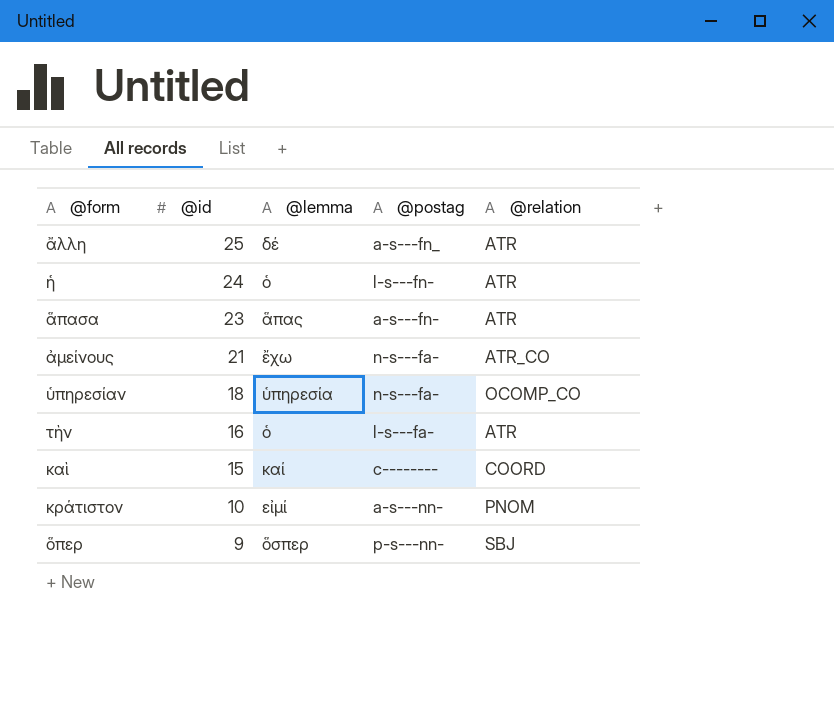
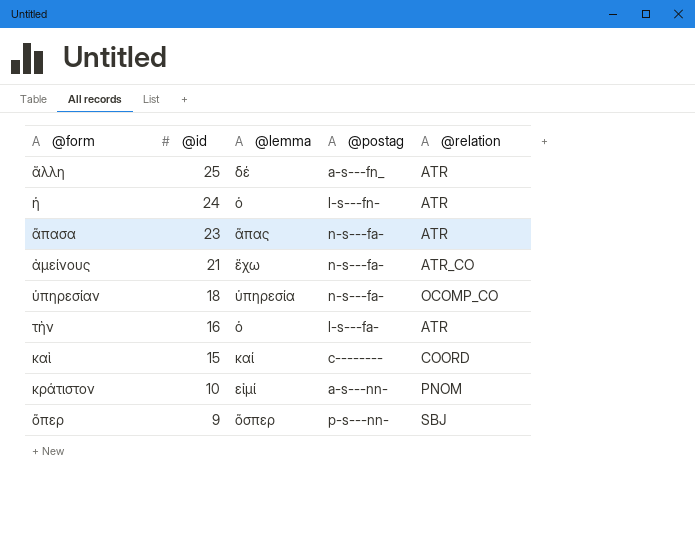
ἅπασα | @postag: a-s---fn- -> n-s---fa-

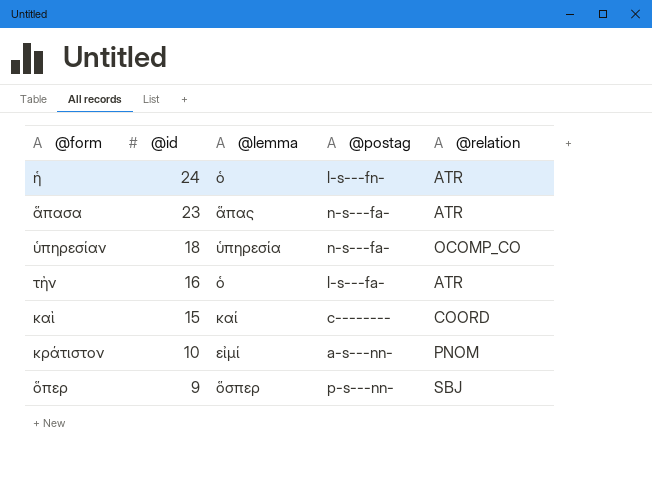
row ἄλλη: 25 | δέ | a-s---fn_ | ATR -> none
row ἀμείνους: 21 | ἔχω | n-s---fa- | ATR_CO -> none

